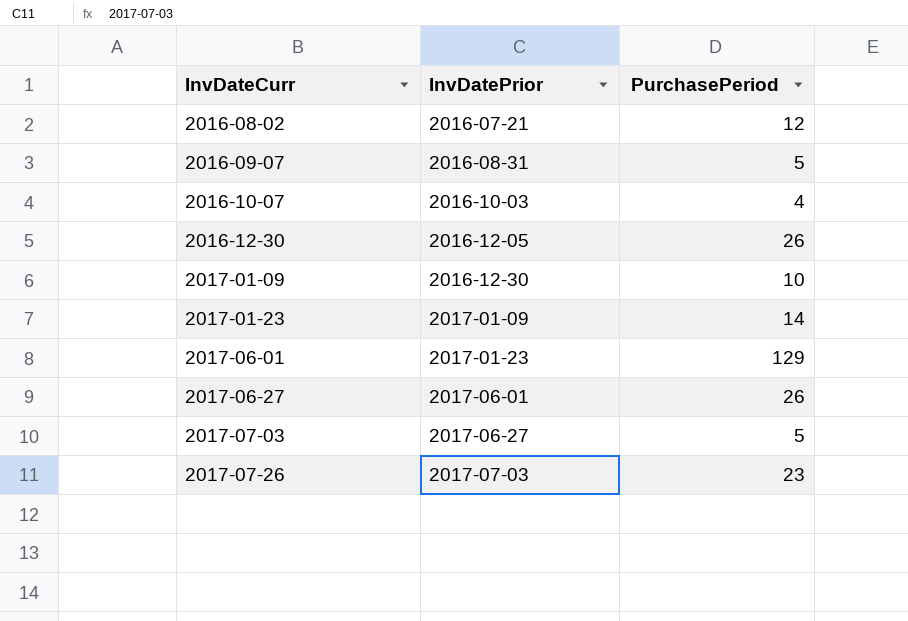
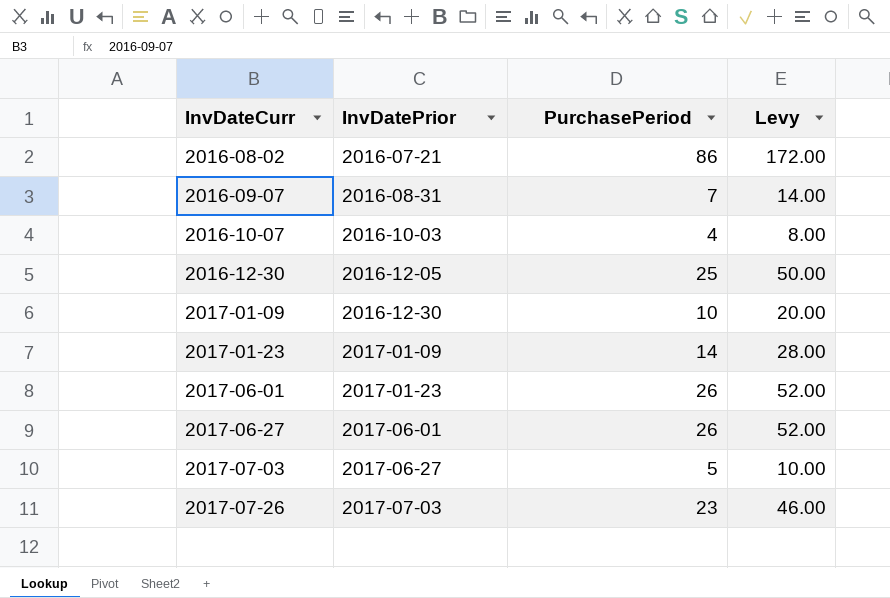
column Levy | formula: none -> [PurchasePeriod] * 2
2016-08-02 | PurchasePeriod: 12 -> 86
2016-09-07 | PurchasePeriod: 5 -> 7
2016-12-30 | PurchasePeriod: 26 -> 25
2017-06-01 | PurchasePeriod: 129 -> 26

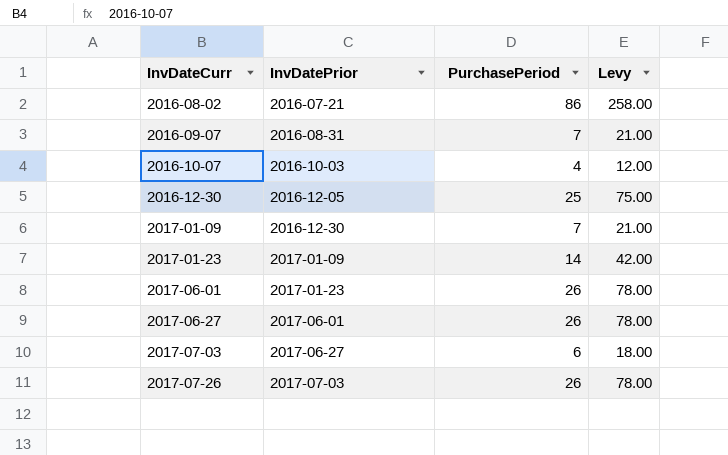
column Levy | formula: [PurchasePeriod] * 2 -> [PurchasePeriod] * 3
2017-01-09 | PurchasePeriod: 10 -> 7
2017-07-03 | PurchasePeriod: 5 -> 6
2017-07-26 | PurchasePeriod: 23 -> 26

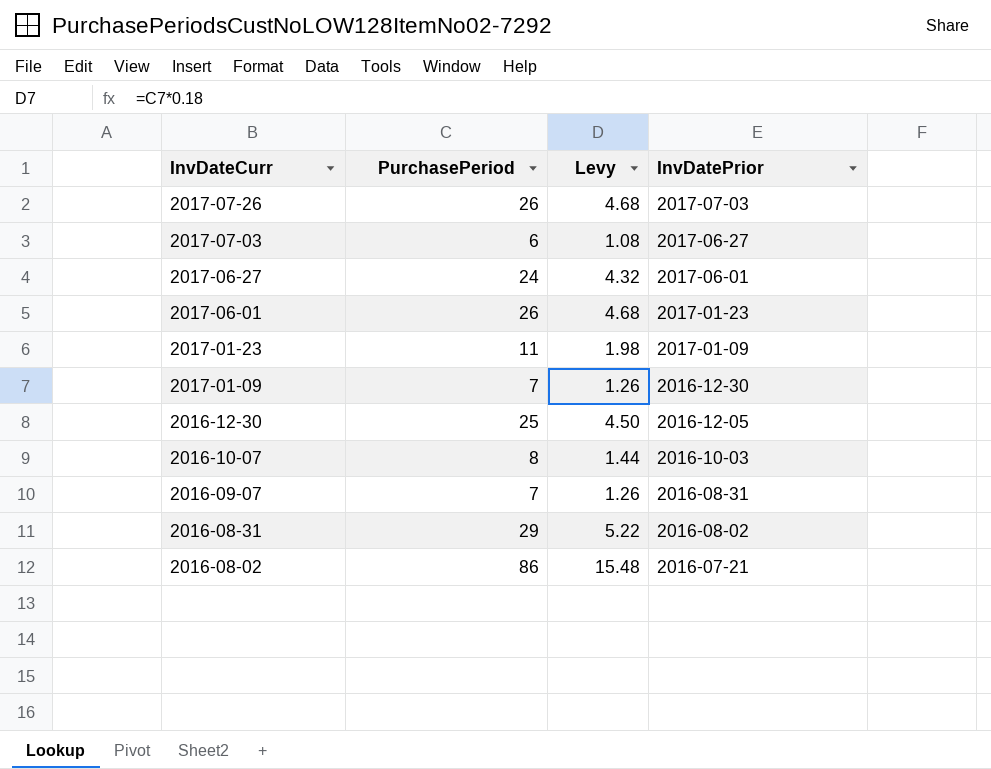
row order: InvDateCurr ascending -> InvDateCurr descending
column Levy | formula: [PurchasePeriod] * 3 -> [PurchasePeriod] * 0.18
column InvDatePrior | position: 2 -> 4
2017-06-27 | PurchasePeriod: 26 -> 24
2017-01-23 | PurchasePeriod: 14 -> 11
2016-10-07 | PurchasePeriod: 4 -> 8
row 2016-08-31: none -> 29 | 5.22 | 2016-08-02

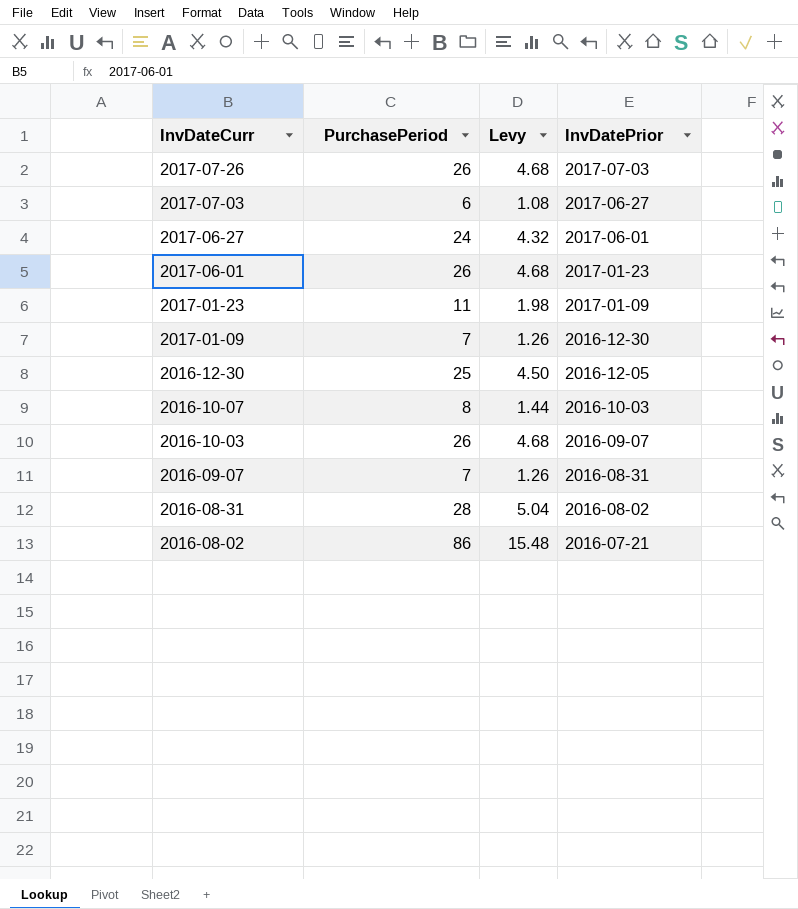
row 2016-10-03: none -> 26 | 4.68 | 2016-09-07
2016-08-31 | PurchasePeriod: 29 -> 28
2016-08-31 | Levy: 5.22 -> 5.04

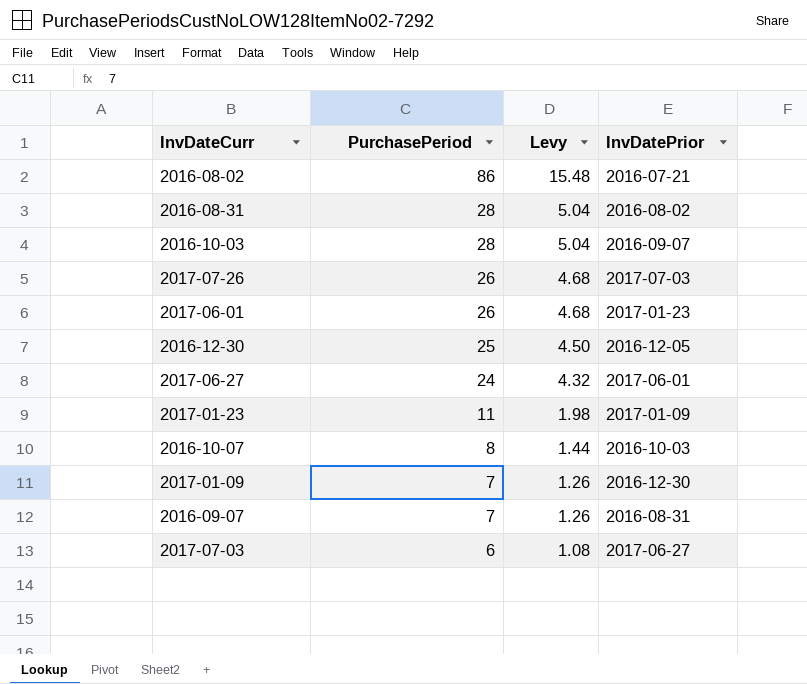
row order: InvDateCurr descending -> PurchasePeriod descending
2016-10-03 | PurchasePeriod: 26 -> 28
2016-10-03 | Levy: 4.68 -> 5.04

